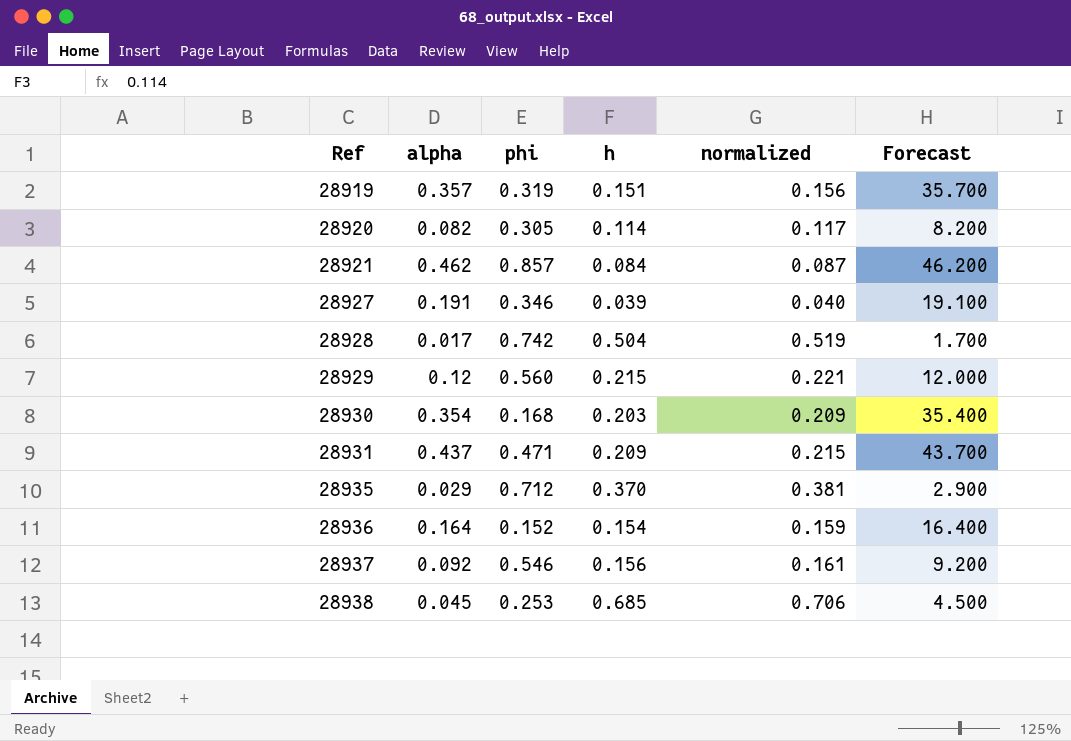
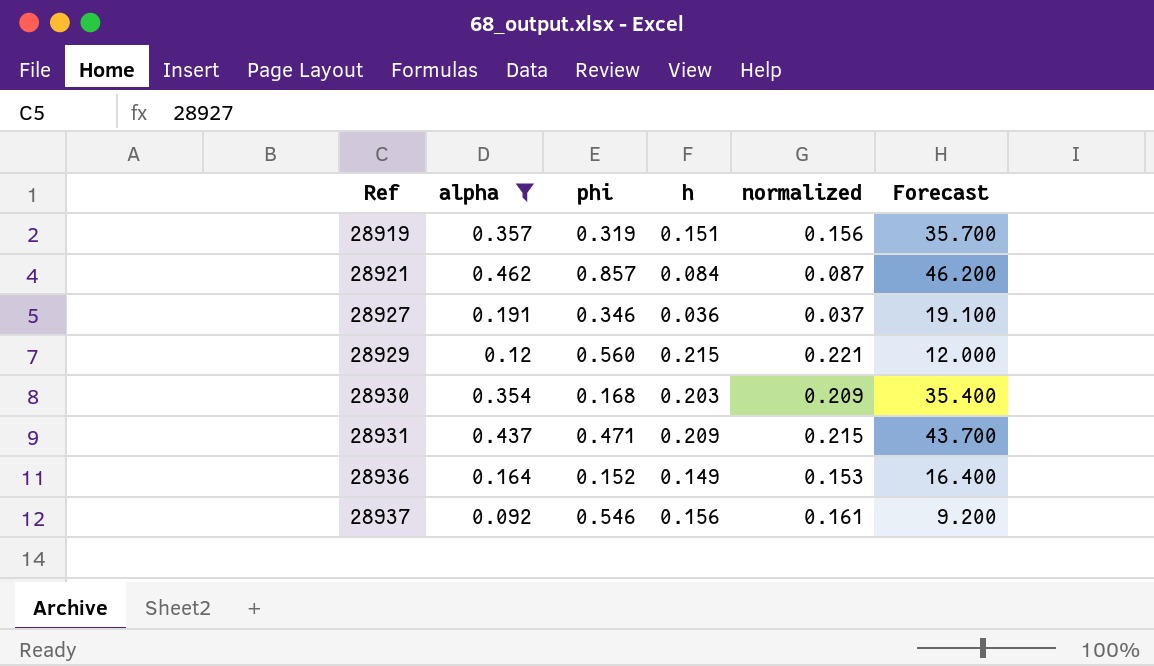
filter: none -> alpha >= 0.092
28927 | h: 0.039 -> 0.036
28927 | normalized: 0.040 -> 0.037
28936 | h: 0.154 -> 0.149
28936 | normalized: 0.159 -> 0.153

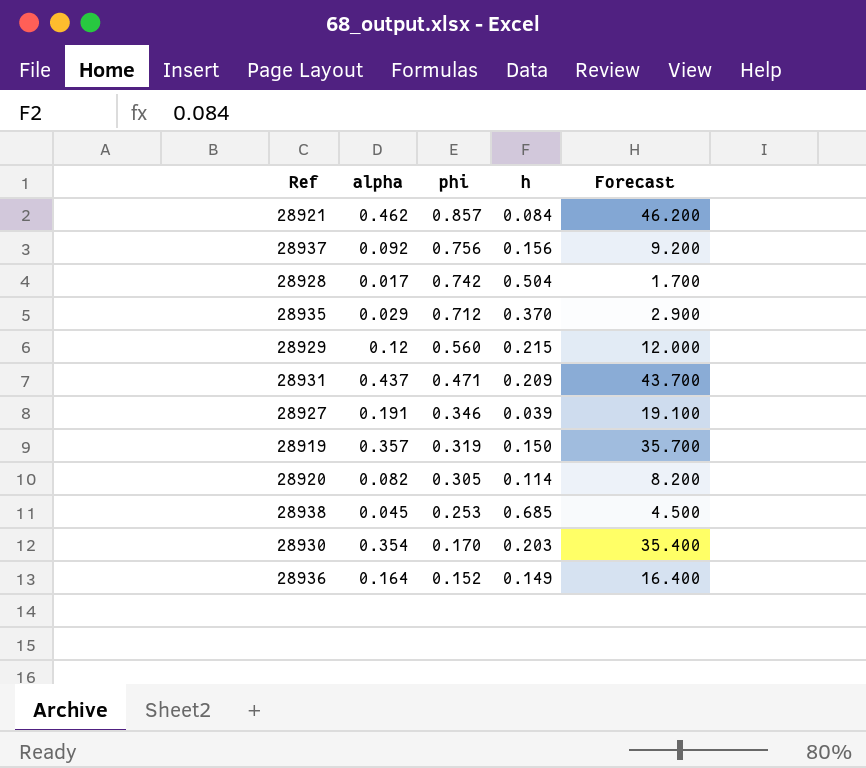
filter: alpha >= 0.092 -> none
row order: Ref ascending -> phi descending
column normalized | formula: [h] * 1.03 -> none
28937 | phi: 0.546 -> 0.756
28927 | h: 0.036 -> 0.039
28919 | h: 0.151 -> 0.150
28930 | phi: 0.168 -> 0.170

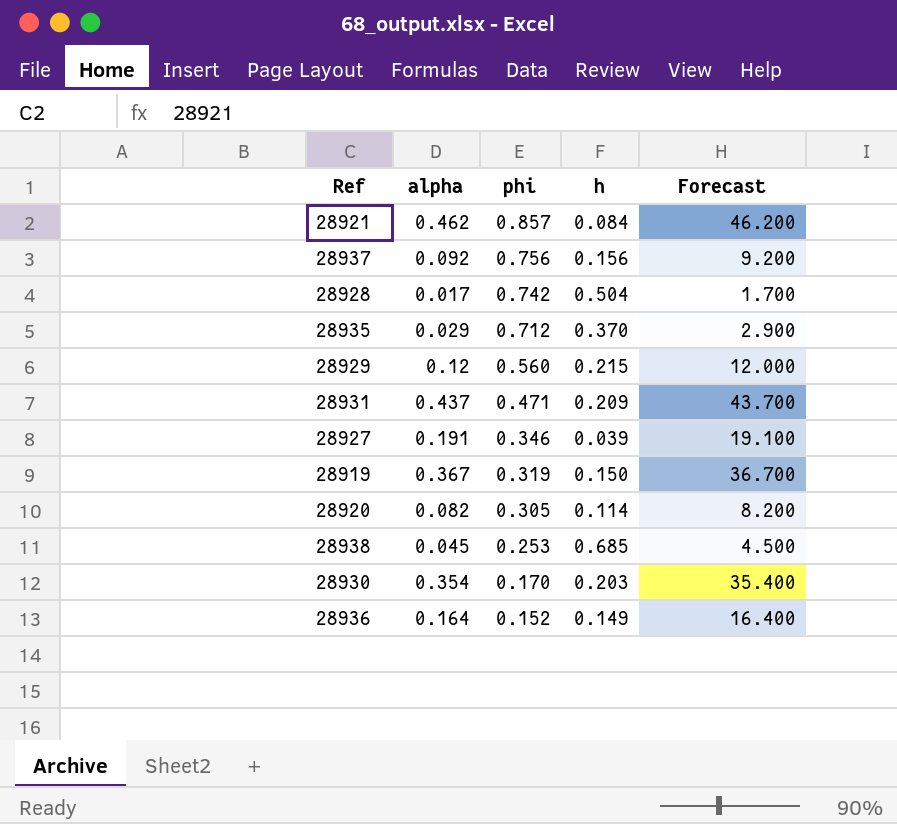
28919 | alpha: 0.357 -> 0.367
28919 | Forecast: 35.700 -> 36.700

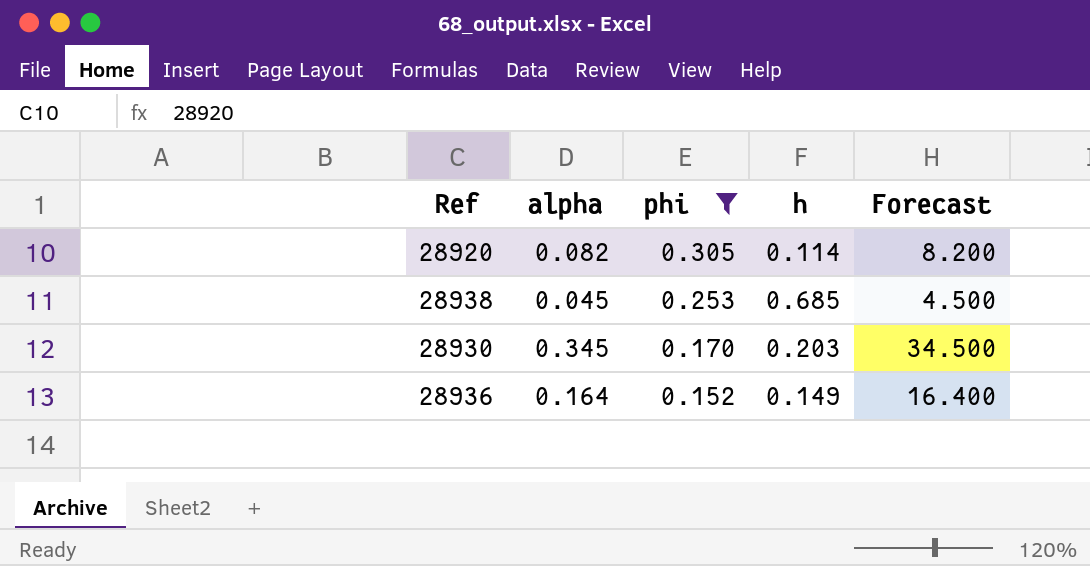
filter: none -> phi <= 0.305
28930 | alpha: 0.354 -> 0.345
28930 | Forecast: 35.400 -> 34.500

